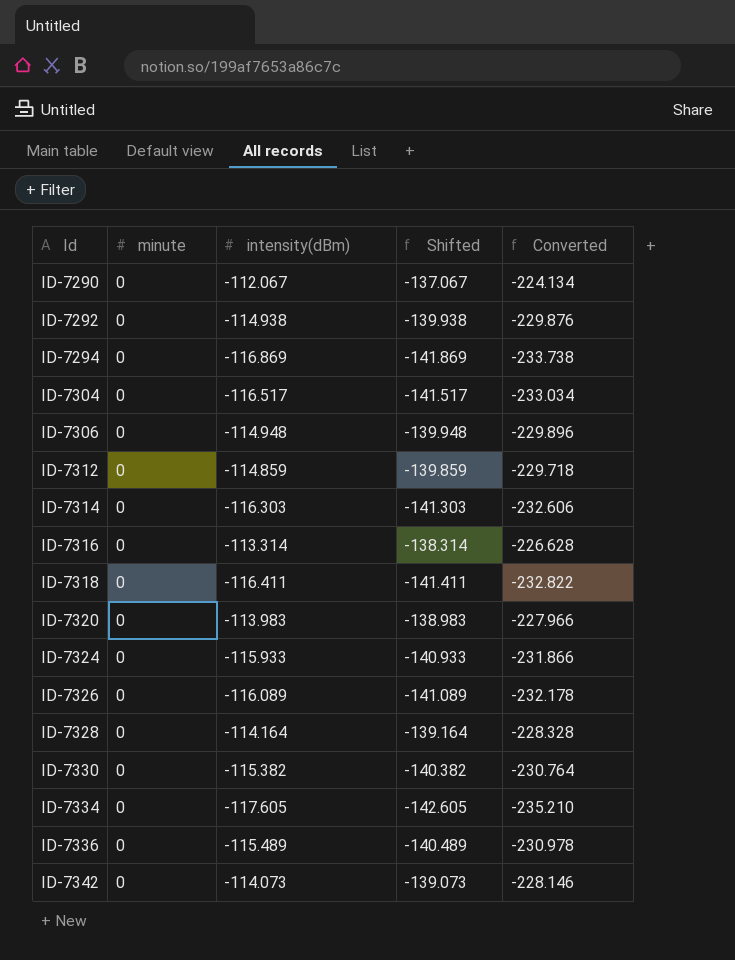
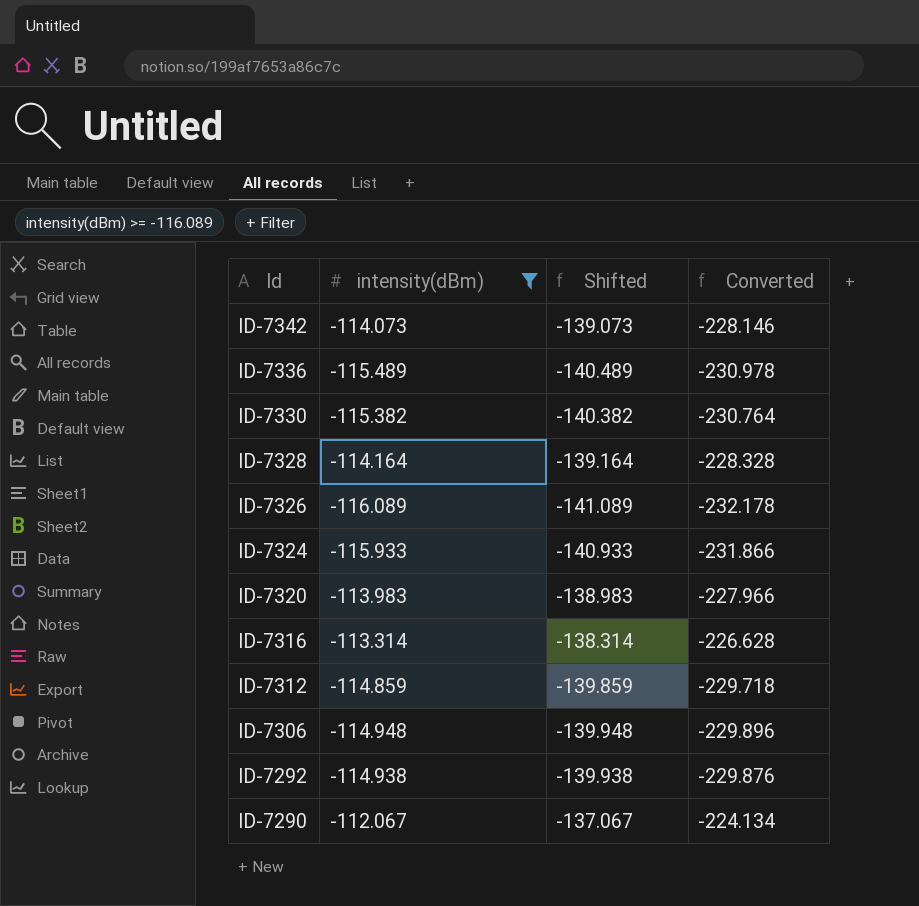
filter: none -> intensity(dBm) >= -116.089
row order: Id ascending -> Id descending
column minute | position: 2 -> none

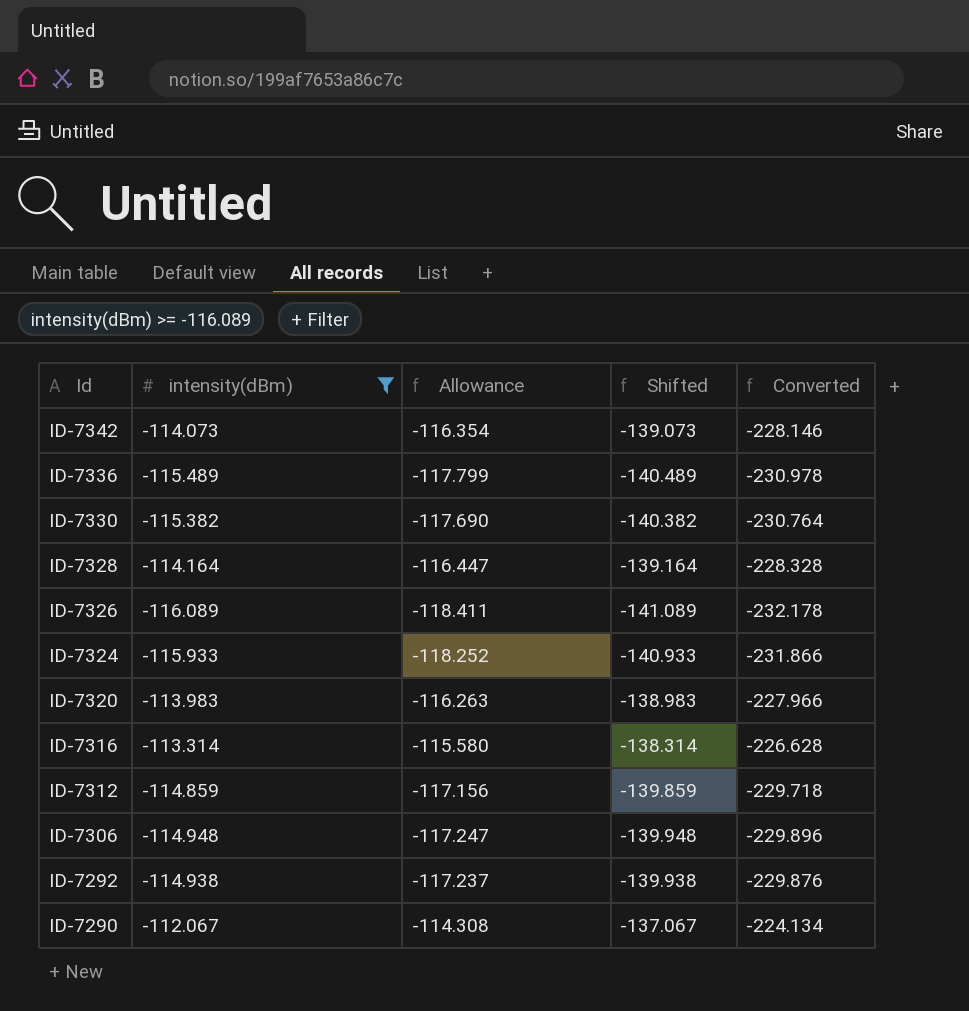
column Allowance | formula: none -> [intensity(dBm)] * 1.02

